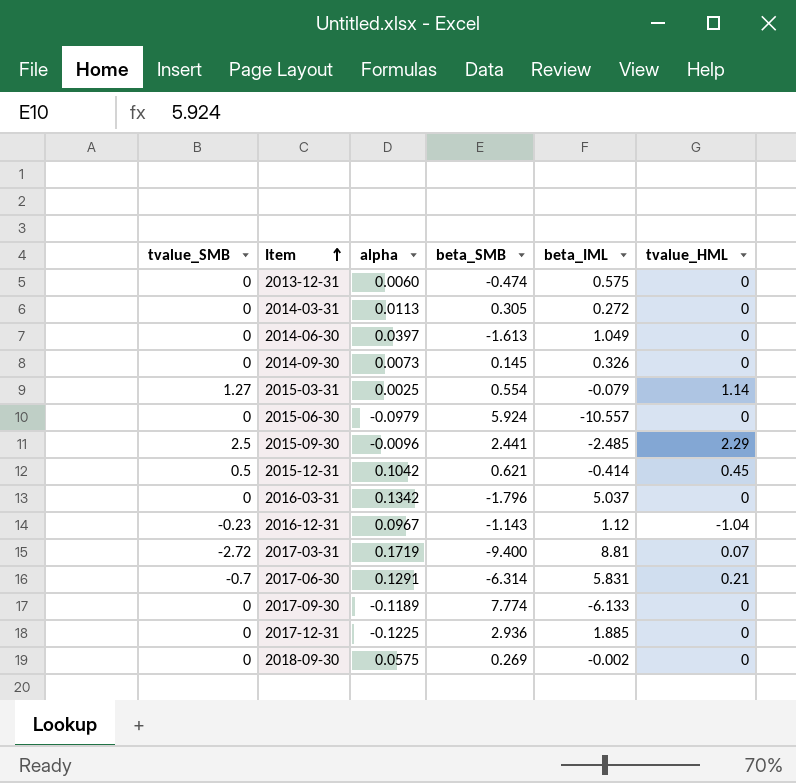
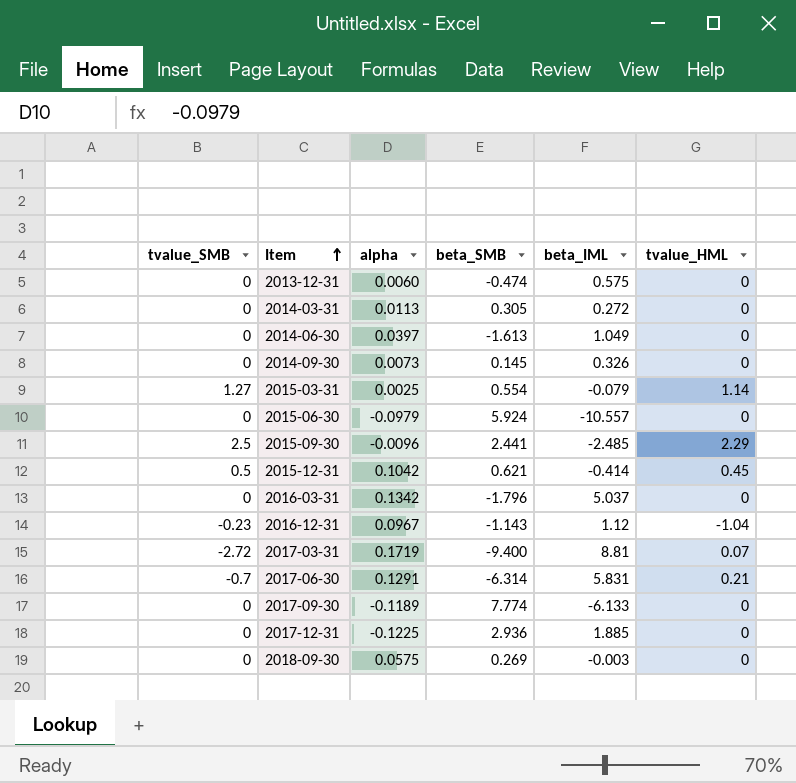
2018-09-30 | beta_IML: -0.002 -> -0.003

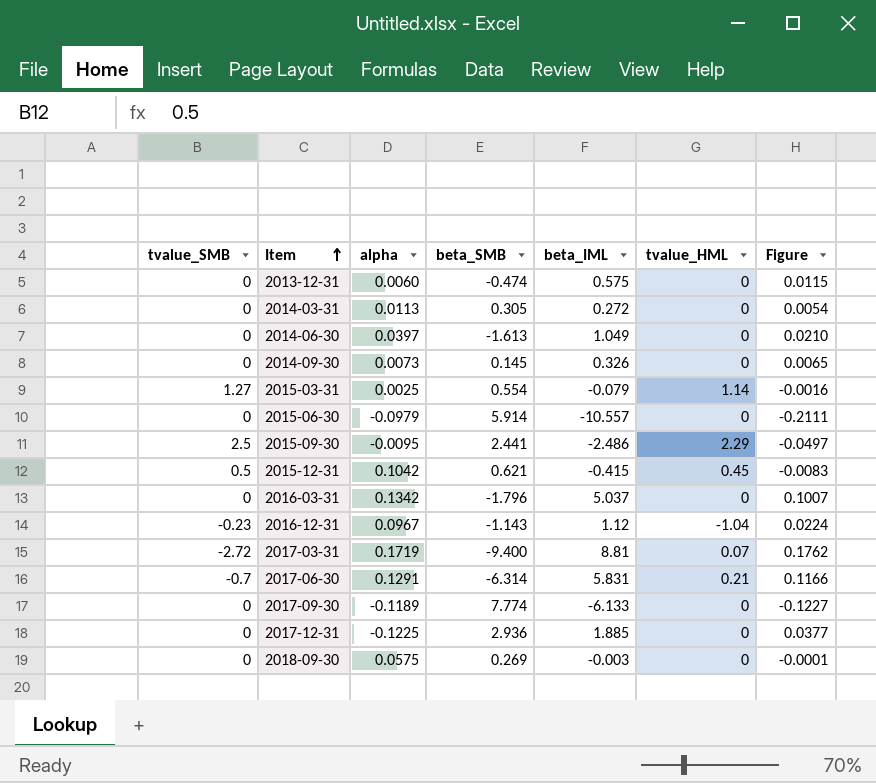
column Figure | formula: none -> [beta_IML] * 0.02
2015-06-30 | beta_SMB: 5.924 -> 5.914
2015-09-30 | alpha: -0.0096 -> -0.0095
2015-09-30 | beta_IML: -2.485 -> -2.486
2015-12-31 | beta_IML: -0.414 -> -0.415

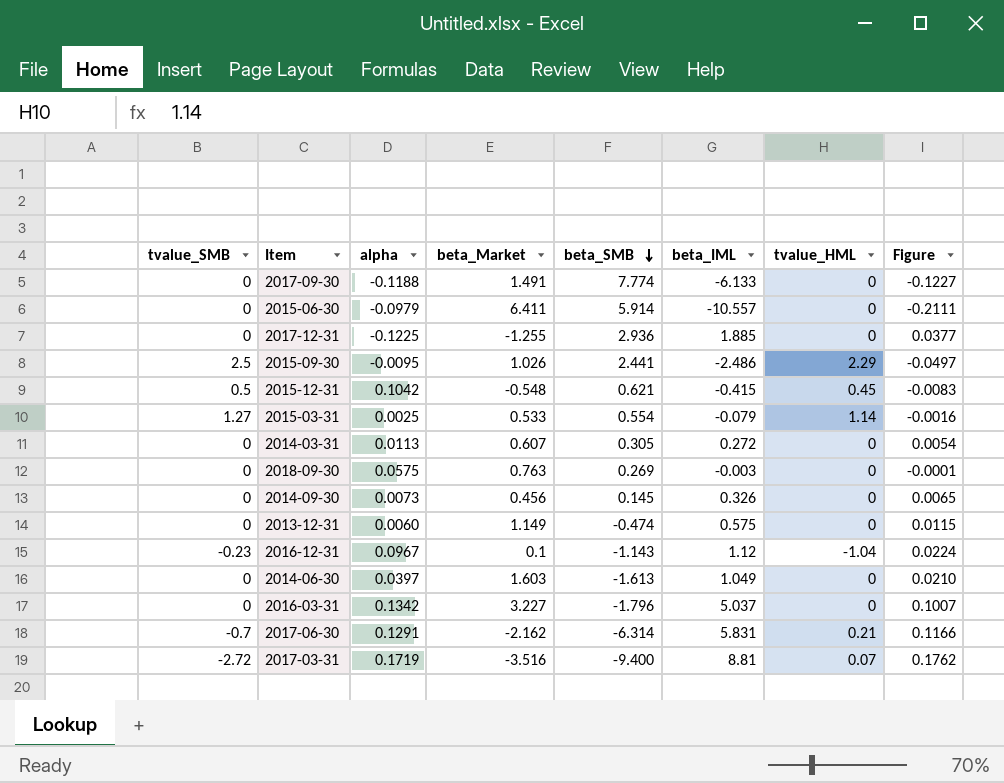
row order: Item ascending -> beta_SMB descending
column beta_Market | position: none -> 4
2017-09-30 | alpha: -0.1189 -> -0.1188

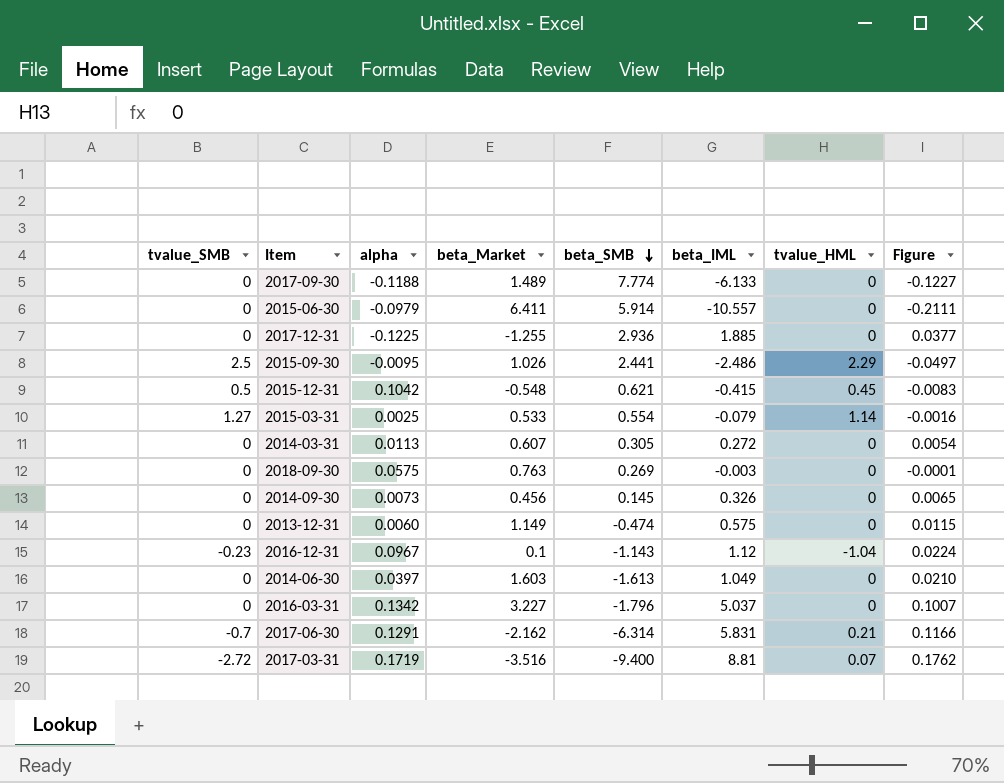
2017-09-30 | beta_Market: 1.491 -> 1.489

